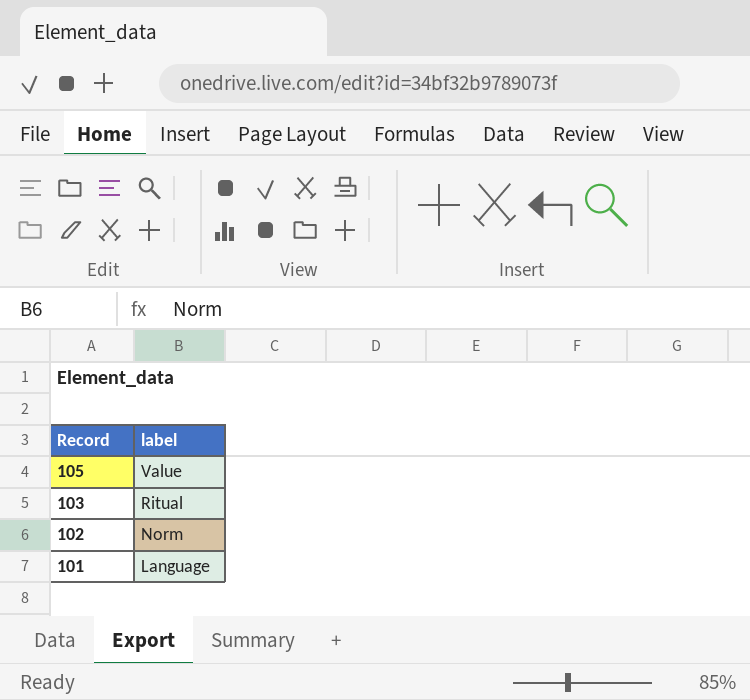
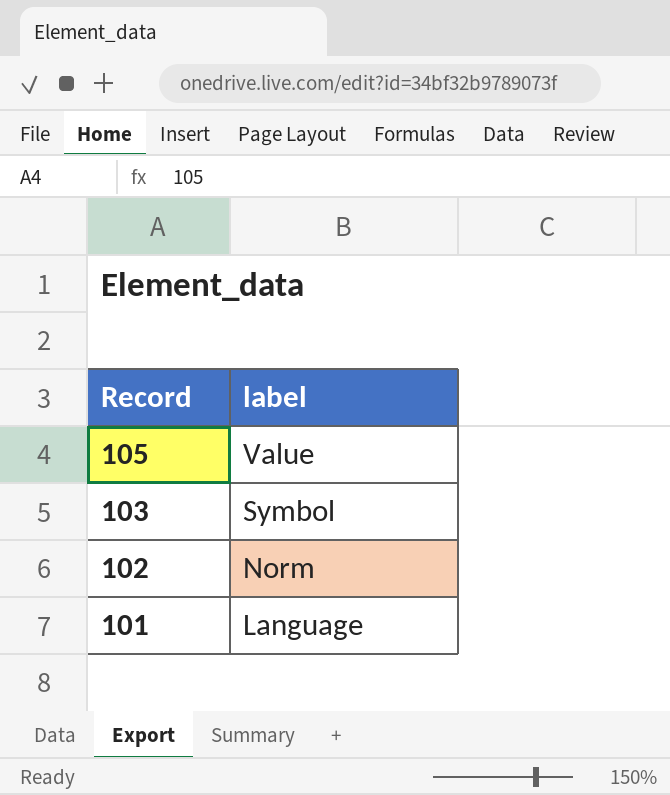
103 | label: Ritual -> Symbol

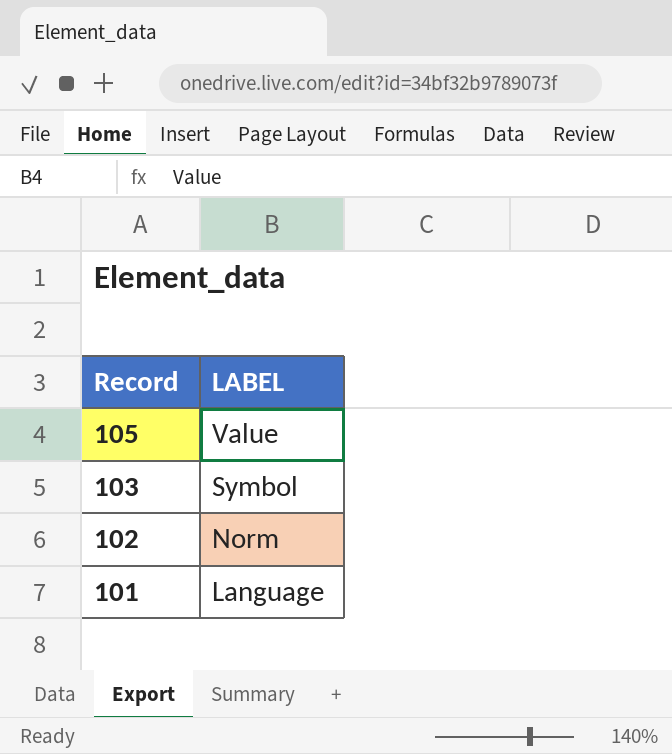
column name: label -> LABEL

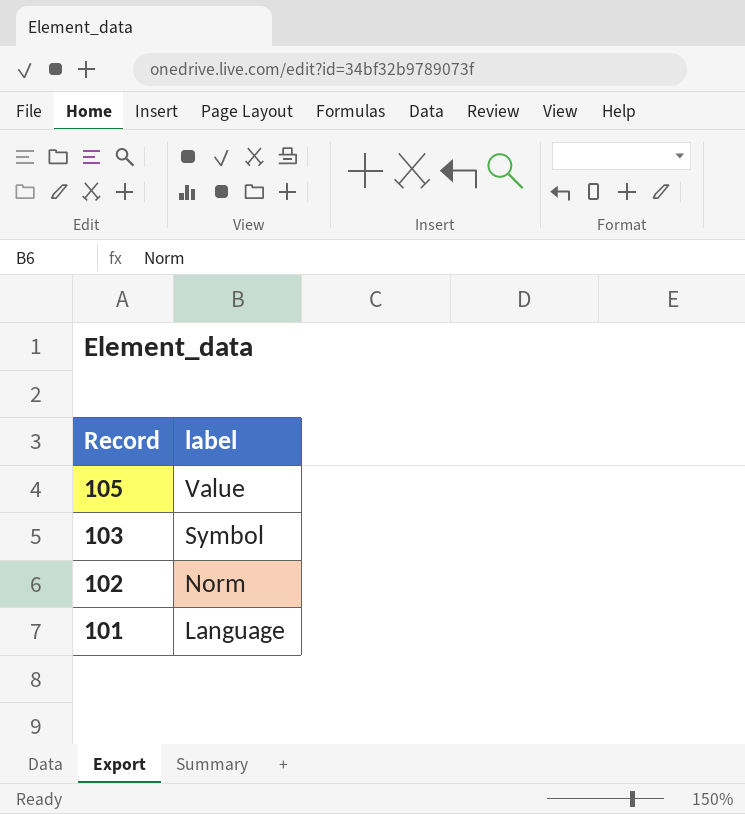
column name: LABEL -> label

